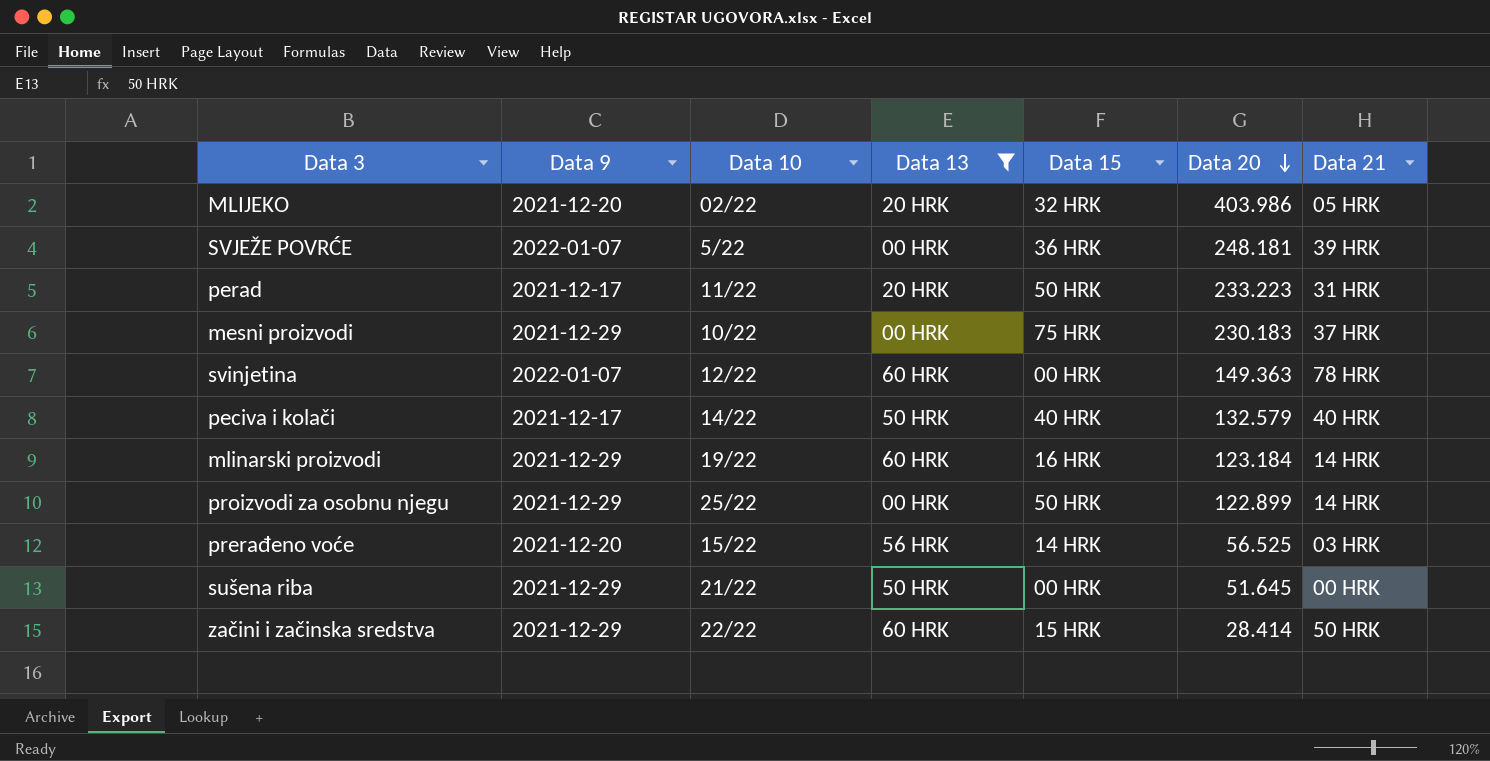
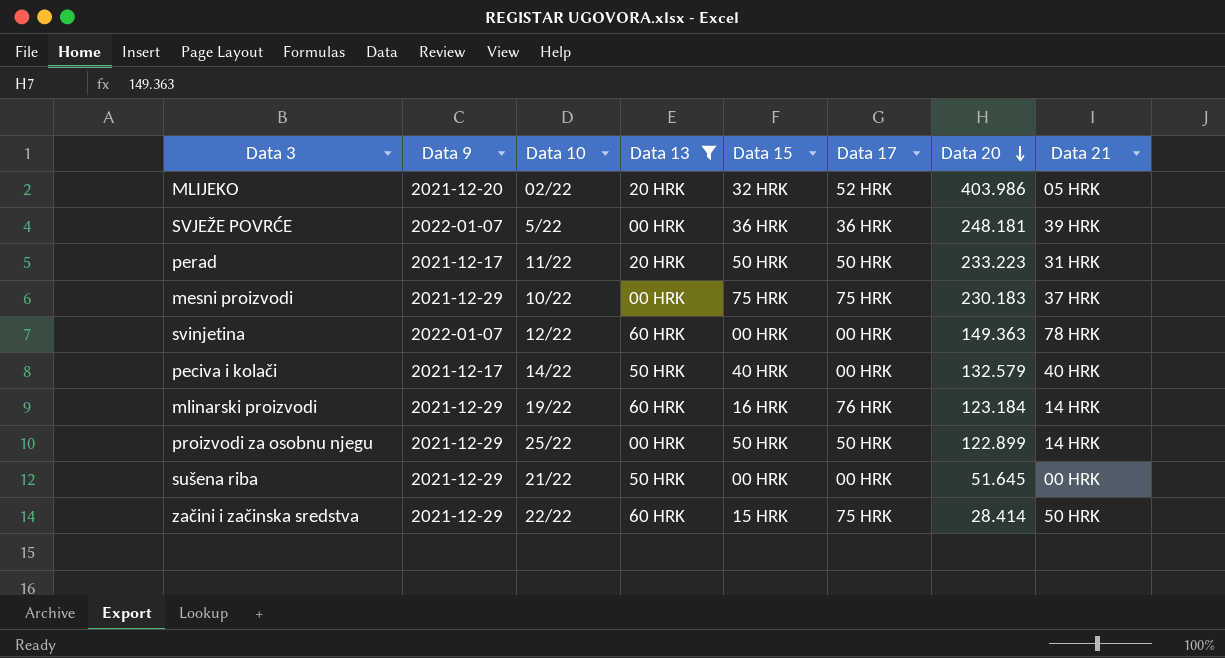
column Data 17 | position: none -> 6
row prerađeno voće: 2021-12-20 | 15/22 | 56 HRK | 14 HRK | 56.525 | 03 HRK -> none

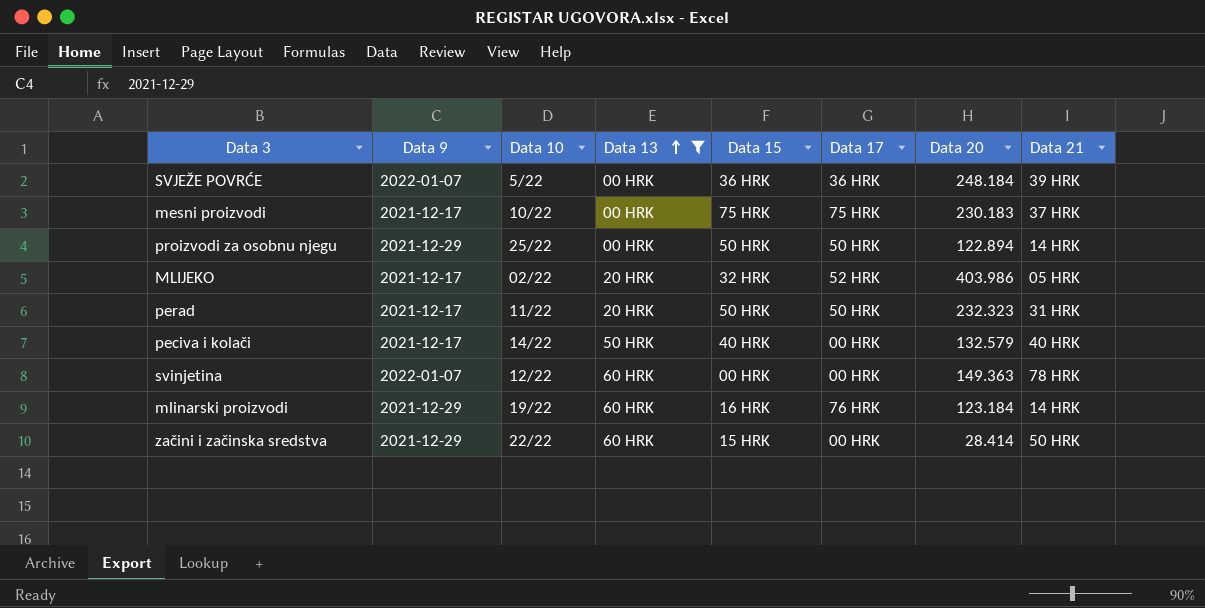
row order: Data 20 descending -> Data 13 ascending
row sušena riba: 2021-12-29 | 21/22 | 50 HRK | 00 HRK | 00 HRK | 51.645 | 00 HRK -> none
SVJEŽE POVRĆE | Data 20: 248.181 -> 248.184
mesni proizvodi | Data 9: 2021-12-29 -> 2021-12-17
proizvodi za osobnu njegu | Data 20: 122.899 -> 122.894
MLIJEKO | Data 9: 2021-12-20 -> 2021-12-17
perad | Data 20: 233.223 -> 232.323
začini i začinska sredstva | Data 17: 75 HRK -> 00 HRK

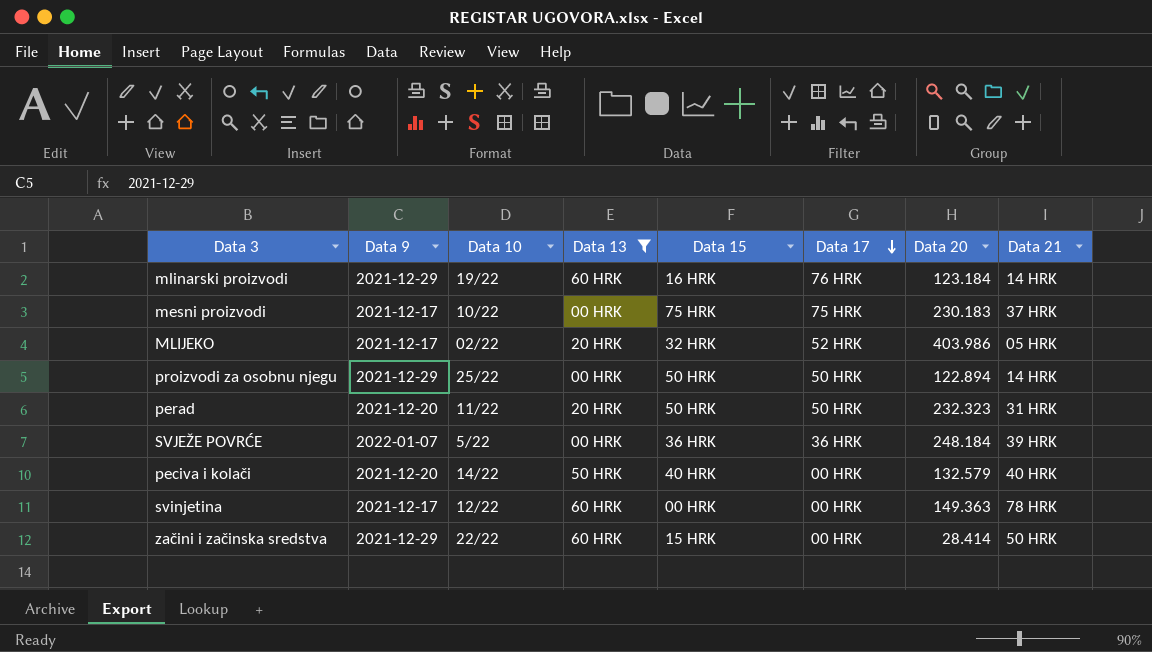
row order: Data 13 ascending -> Data 17 descending
perad | Data 9: 2021-12-17 -> 2021-12-20
peciva i kolači | Data 9: 2021-12-17 -> 2021-12-20
svinjetina | Data 9: 2022-01-07 -> 2021-12-17

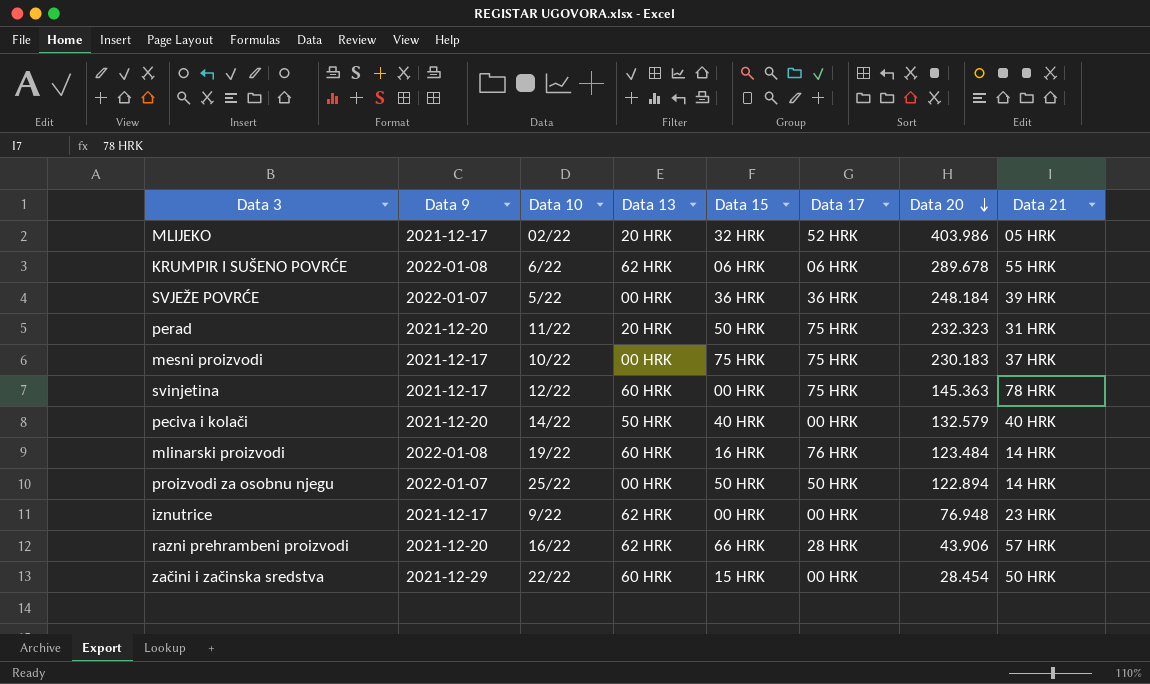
filter: Data 13 != 62 HRK -> none
row order: Data 17 descending -> Data 20 descending
perad | Data 17: 50 HRK -> 75 HRK
svinjetina | Data 17: 00 HRK -> 75 HRK
svinjetina | Data 20: 149.363 -> 145.363
mlinarski proizvodi | Data 9: 2021-12-29 -> 2022-01-08
mlinarski proizvodi | Data 20: 123.184 -> 123.484
proizvodi za osobnu njegu | Data 9: 2021-12-29 -> 2022-01-07
začini i začinska sredstva | Data 20: 28.414 -> 28.454

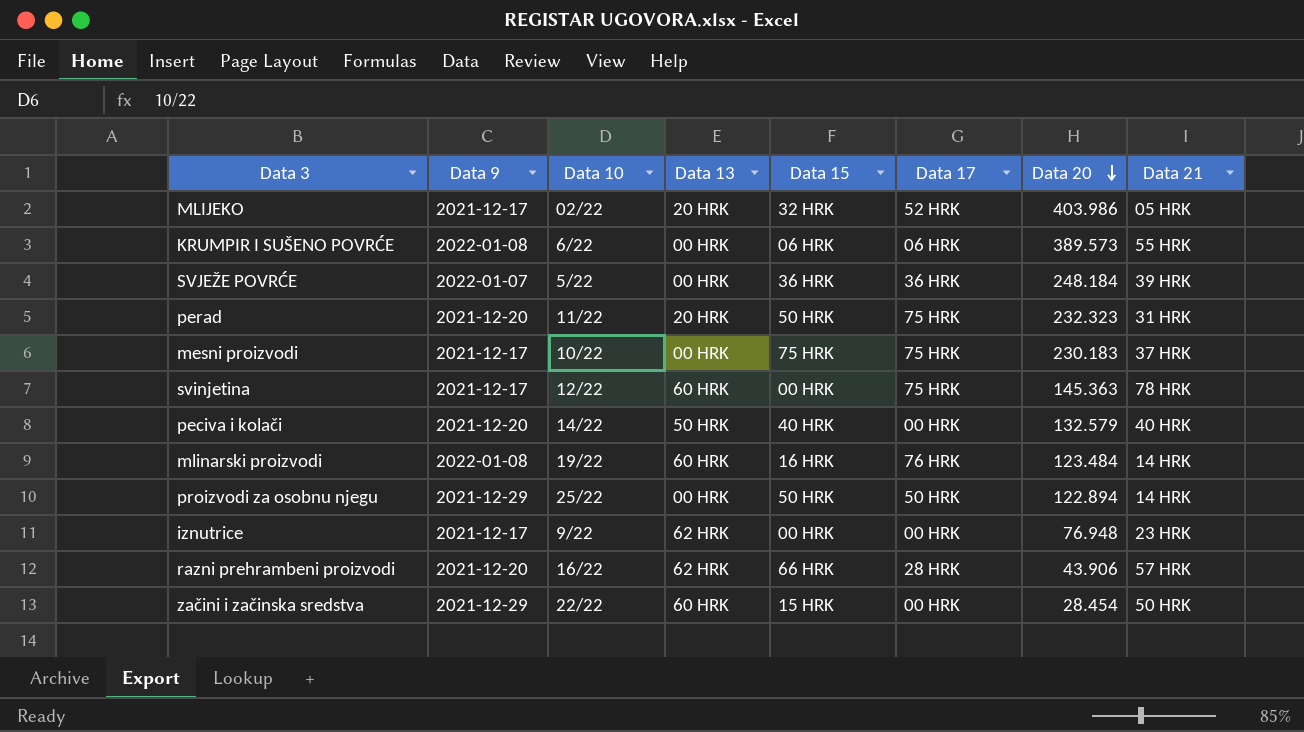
KRUMPIR I SUŠENO POVRĆE | Data 13: 62 HRK -> 00 HRK
KRUMPIR I SUŠENO POVRĆE | Data 20: 289.678 -> 389.573
proizvodi za osobnu njegu | Data 9: 2022-01-07 -> 2021-12-29

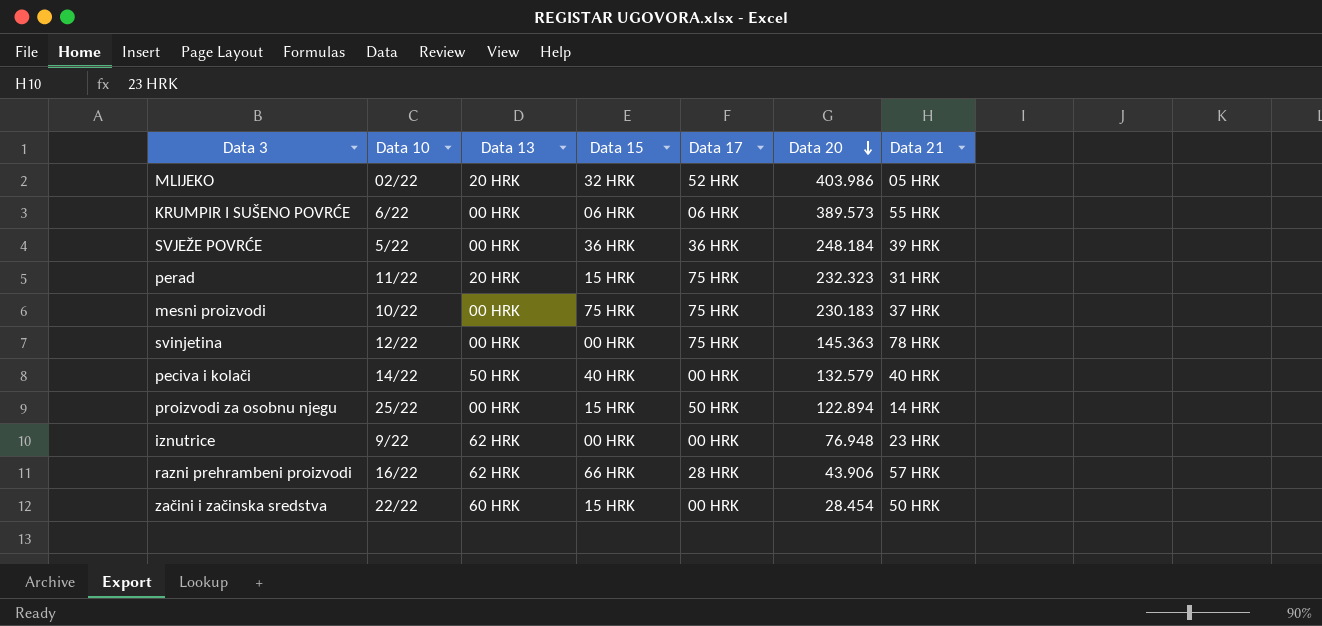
column Data 9 | position: 2 -> none
row mlinarski proizvodi: 2022-01-08 | 19/22 | 60 HRK | 16 HRK | 76 HRK | 123.484 | 14 HRK -> none
perad | Data 15: 50 HRK -> 15 HRK
svinjetina | Data 13: 60 HRK -> 00 HRK
proizvodi za osobnu njegu | Data 15: 50 HRK -> 15 HRK

